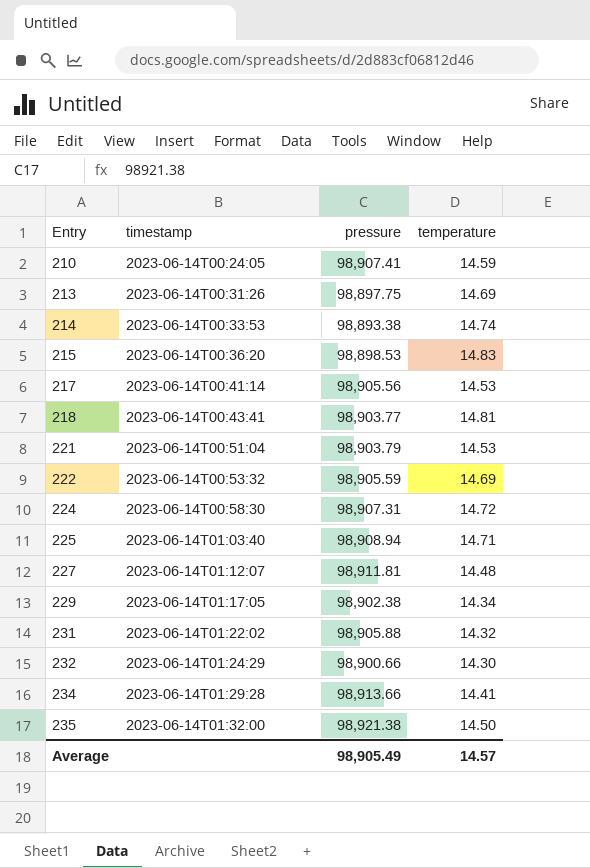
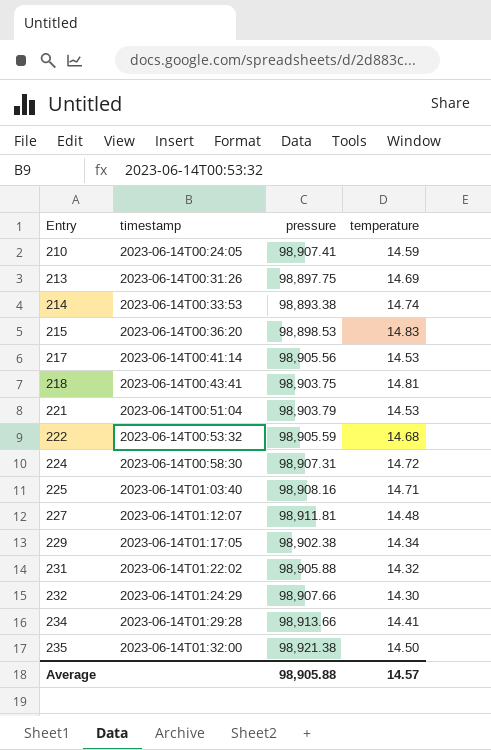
218 | pressure: 98,903.77 -> 98,903.75
222 | temperature: 14.69 -> 14.68
225 | pressure: 98,908.94 -> 98,908.16
232 | pressure: 98,900.66 -> 98,907.66
Average | pressure: 98,905.49 -> 98,905.88

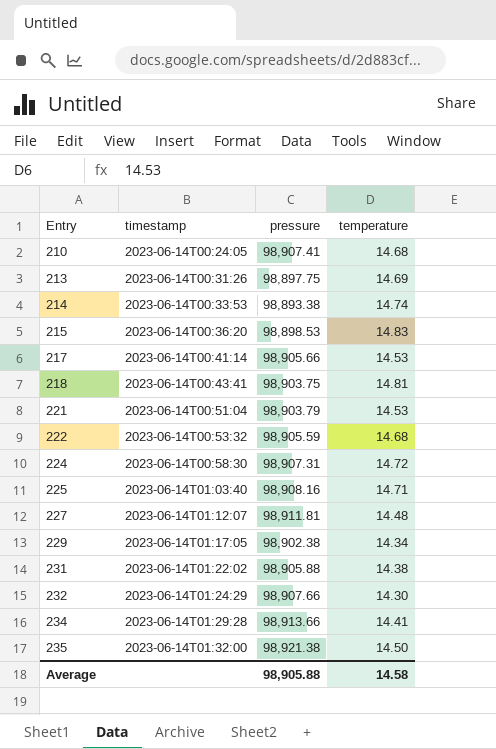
210 | temperature: 14.59 -> 14.68
217 | pressure: 98,905.56 -> 98,905.66
231 | temperature: 14.32 -> 14.38
Average | temperature: 14.57 -> 14.58

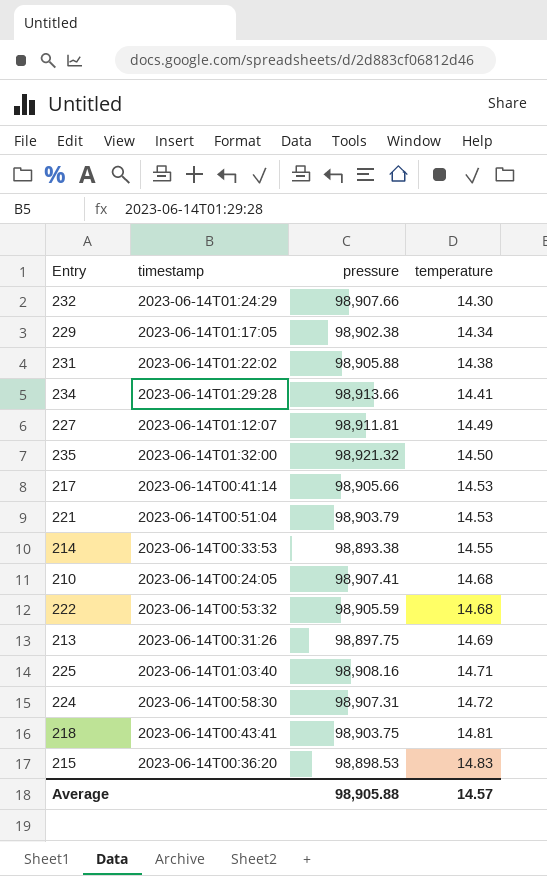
row order: Entry ascending -> temperature ascending
227 | temperature: 14.48 -> 14.49
235 | pressure: 98,921.38 -> 98,921.32
214 | temperature: 14.74 -> 14.55
Average | temperature: 14.58 -> 14.57

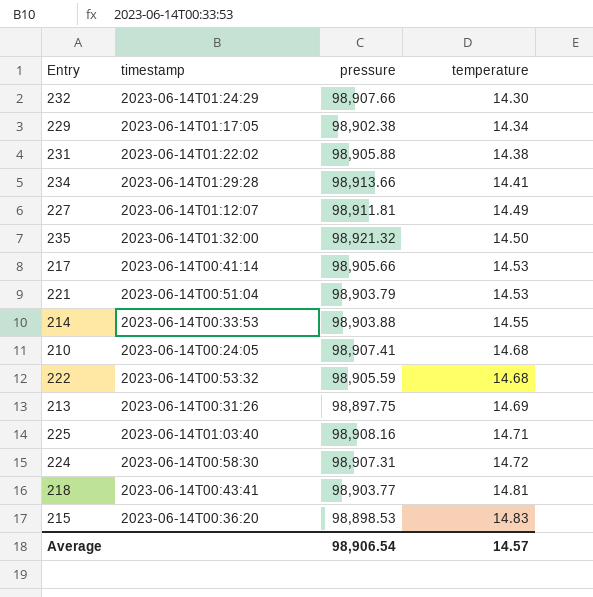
214 | pressure: 98,893.38 -> 98,903.88
218 | pressure: 98,903.75 -> 98,903.77
Average | pressure: 98,905.88 -> 98,906.54

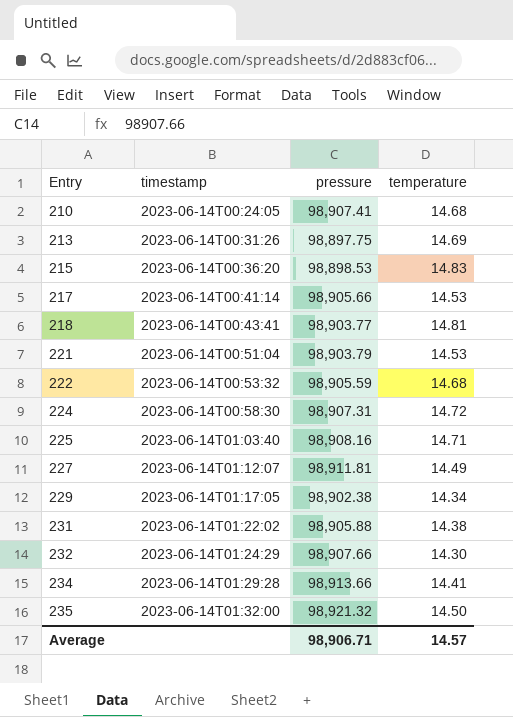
row order: temperature ascending -> Entry ascending
row 214: 2023-06-14T00:33:53 | 98,903.88 | 14.55 -> none
Average | pressure: 98,906.54 -> 98,906.71

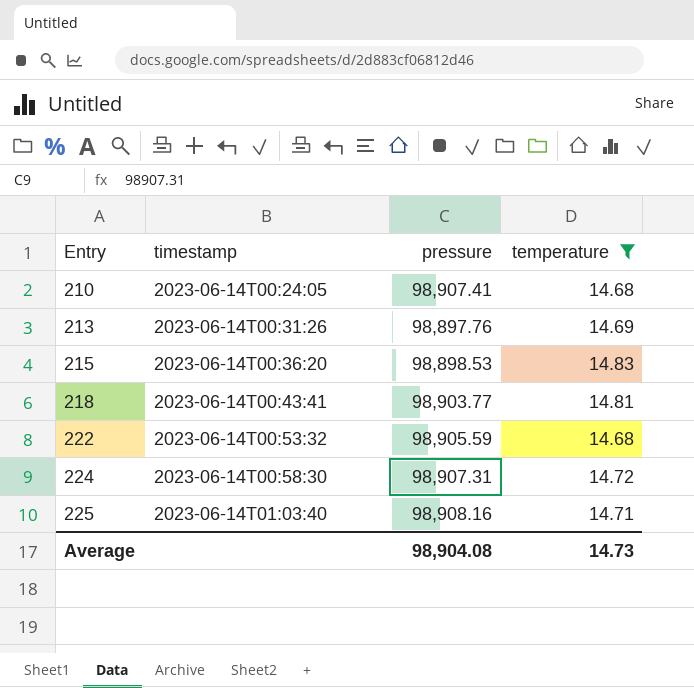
filter: none -> temperature >= 14.68
213 | pressure: 98,897.75 -> 98,897.76
Average | pressure: 98,906.71 -> 98,904.08
Average | temperature: 14.57 -> 14.73

